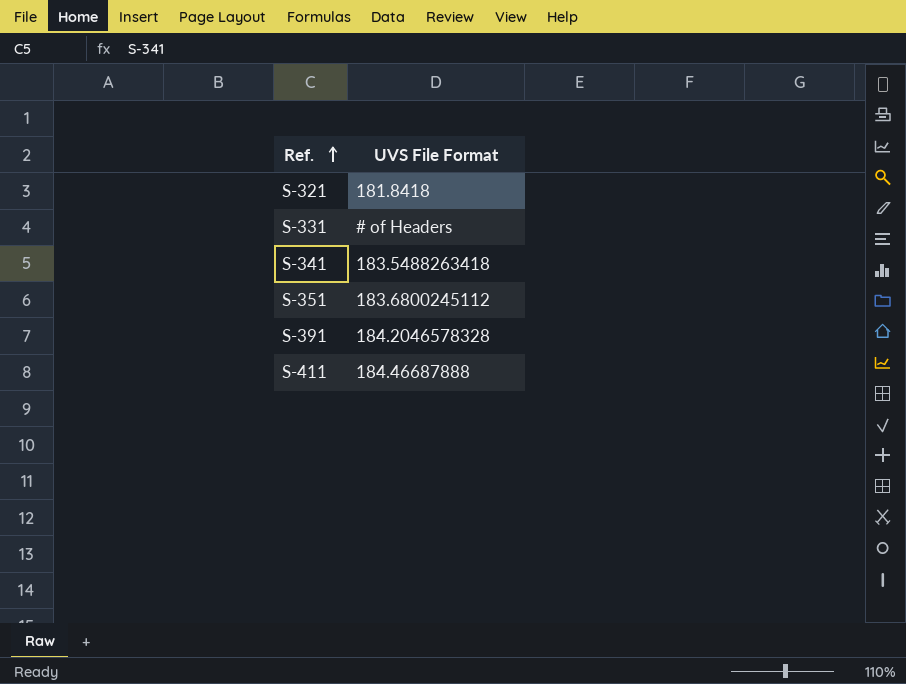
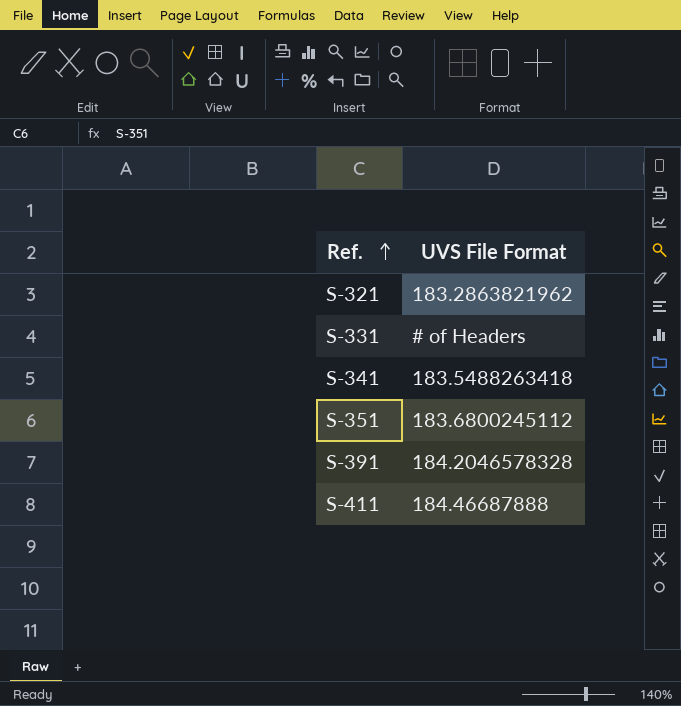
S-321 | UVS File Format: 181.8418 -> 183.2863821962

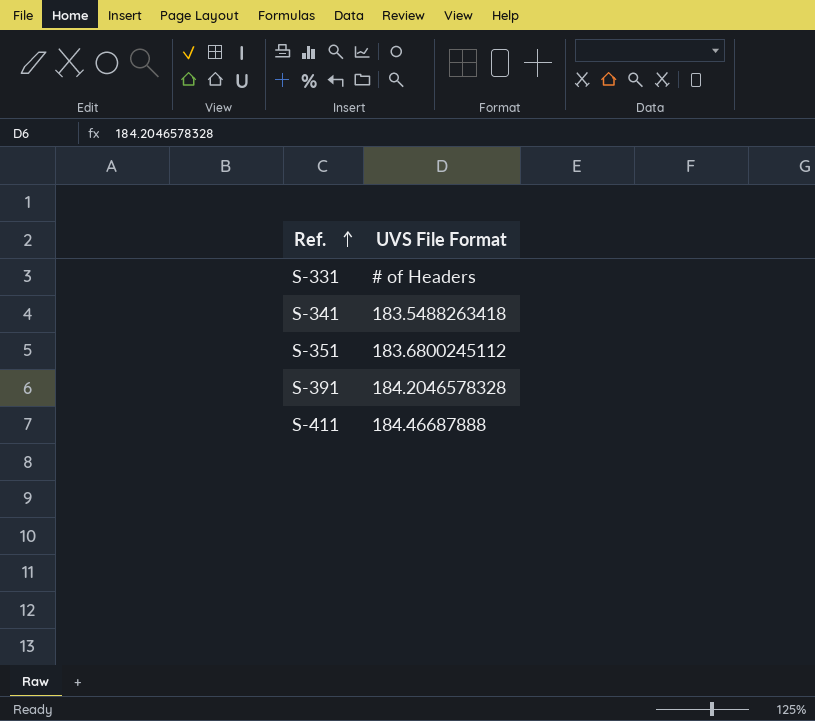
row S-321: 183.2863821962 -> none

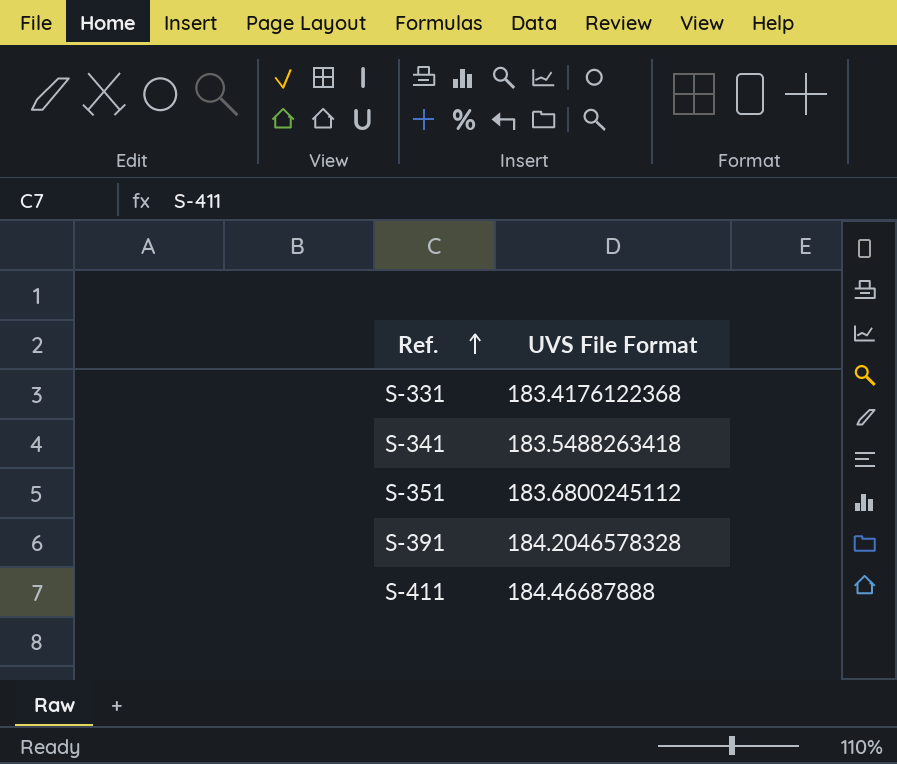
S-331 | UVS File Format: # of Headers -> 183.4176122368

